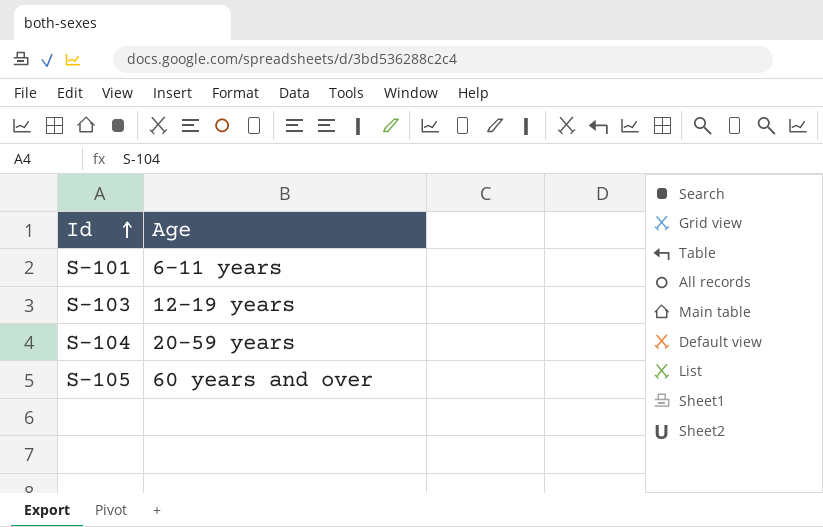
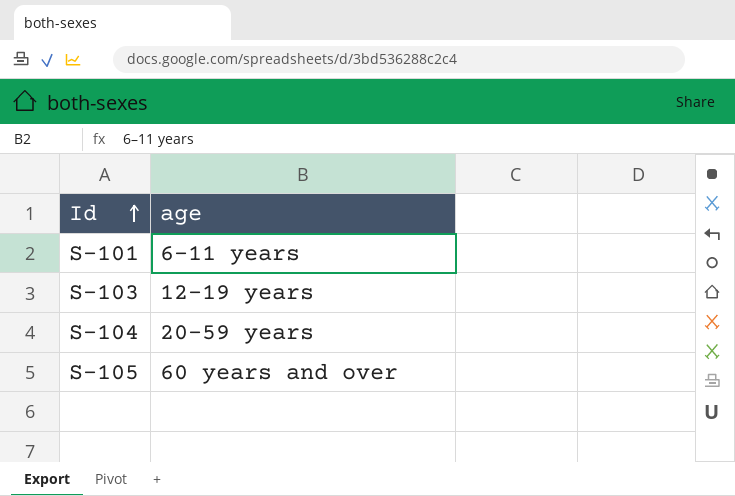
column name: Age -> age

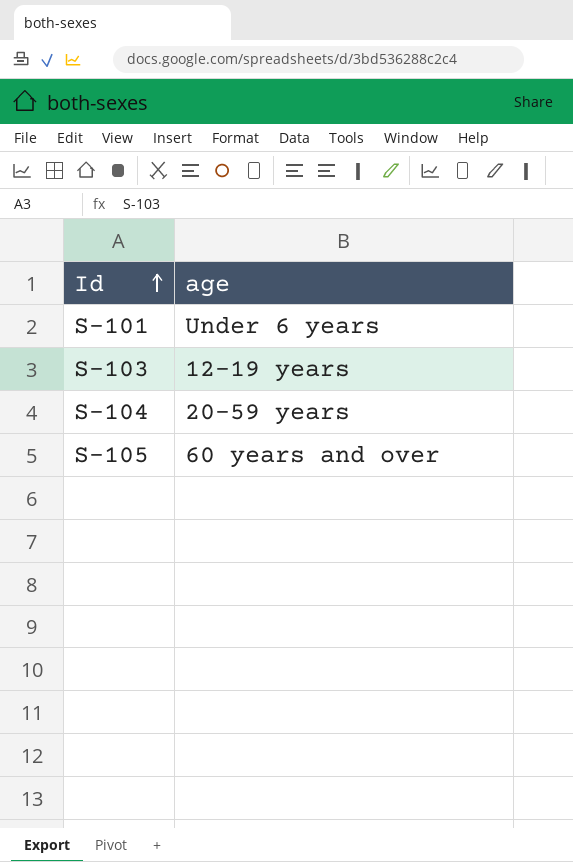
S-101 | age: 6–11 years -> Under 6 years

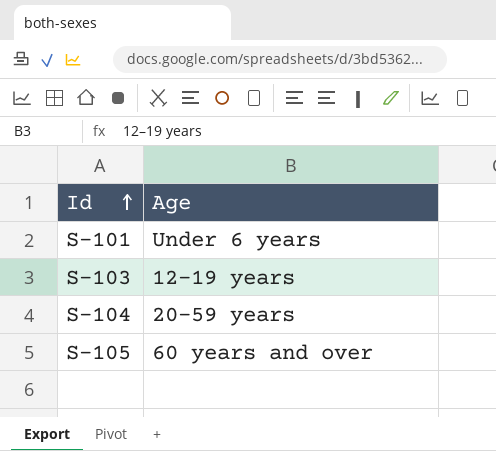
column name: age -> Age

